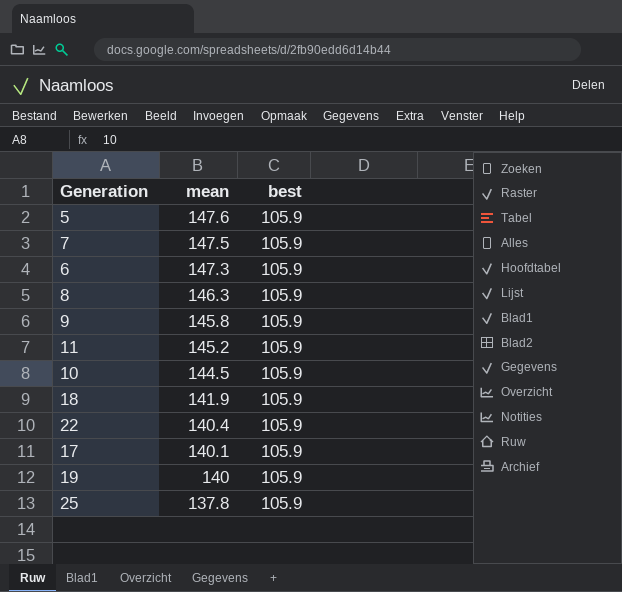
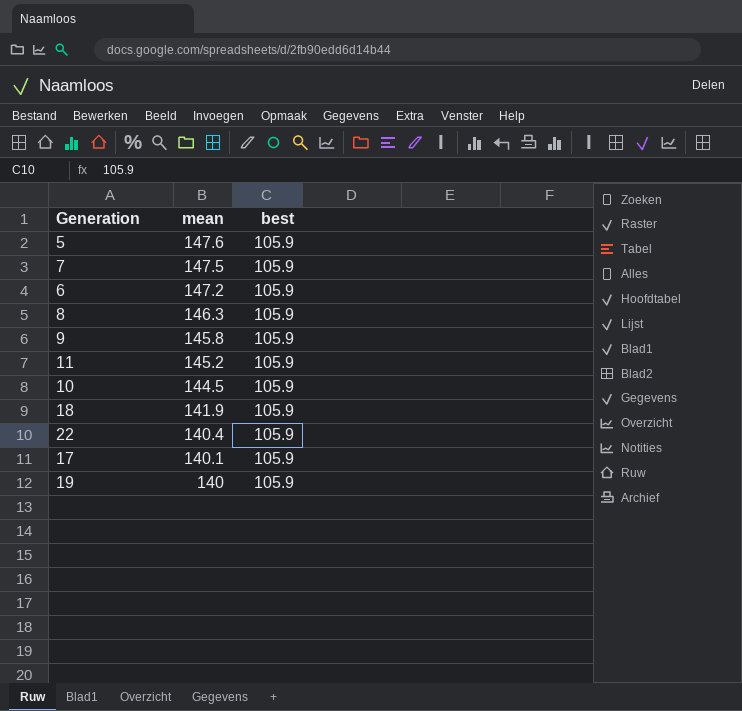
row 25: 137.8 | 105.9 -> none
6 | mean: 147.3 -> 147.2

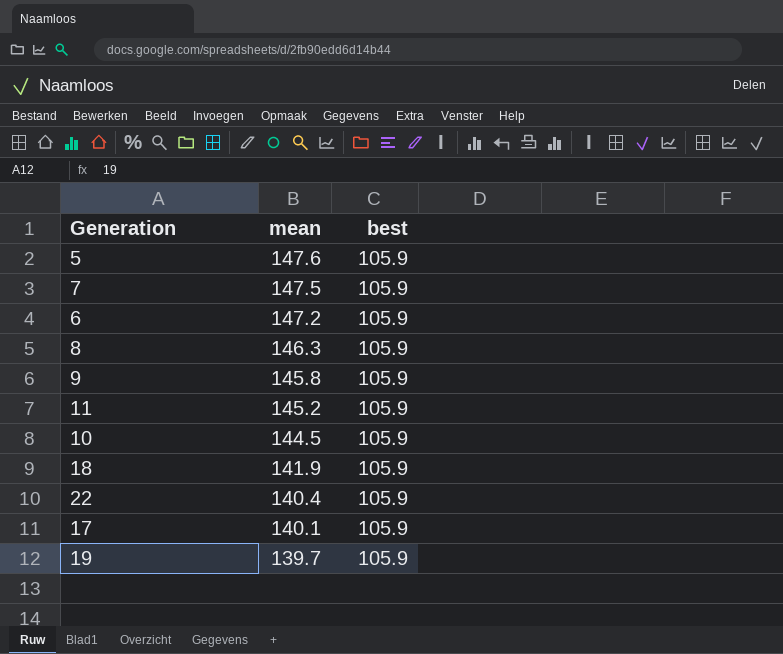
19 | mean: 140 -> 139.7

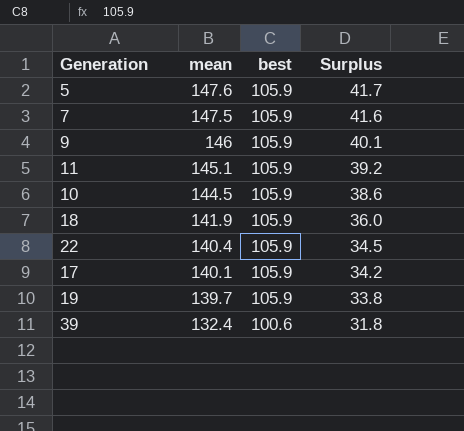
column Surplus | formula: none -> [mean] - [best]
row 6: 147.2 | 105.9 -> none
row 8: 146.3 | 105.9 -> none
9 | mean: 145.8 -> 146
11 | mean: 145.2 -> 145.1
row 39: none -> 132.4 | 100.6 | 31.8

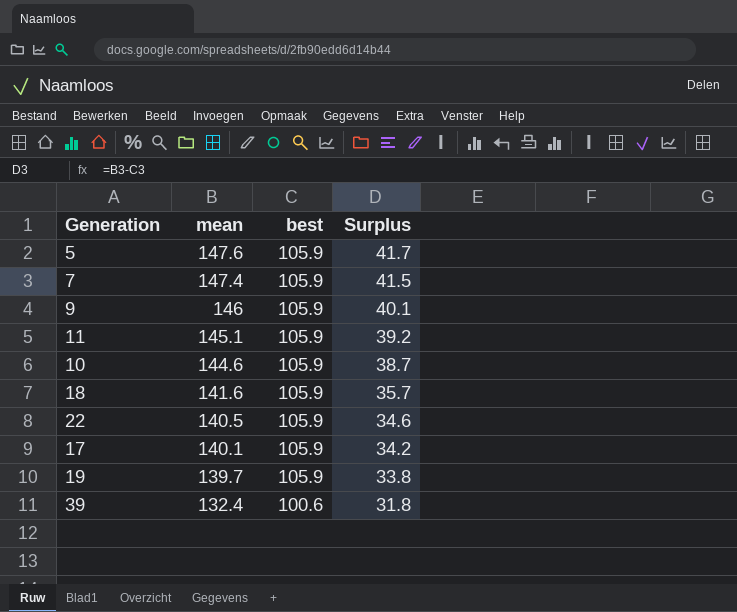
7 | mean: 147.5 -> 147.4
7 | Surplus: 41.6 -> 41.5
10 | mean: 144.5 -> 144.6
10 | Surplus: 38.6 -> 38.7
18 | mean: 141.9 -> 141.6
18 | Surplus: 36.0 -> 35.7
22 | mean: 140.4 -> 140.5
22 | Surplus: 34.5 -> 34.6

